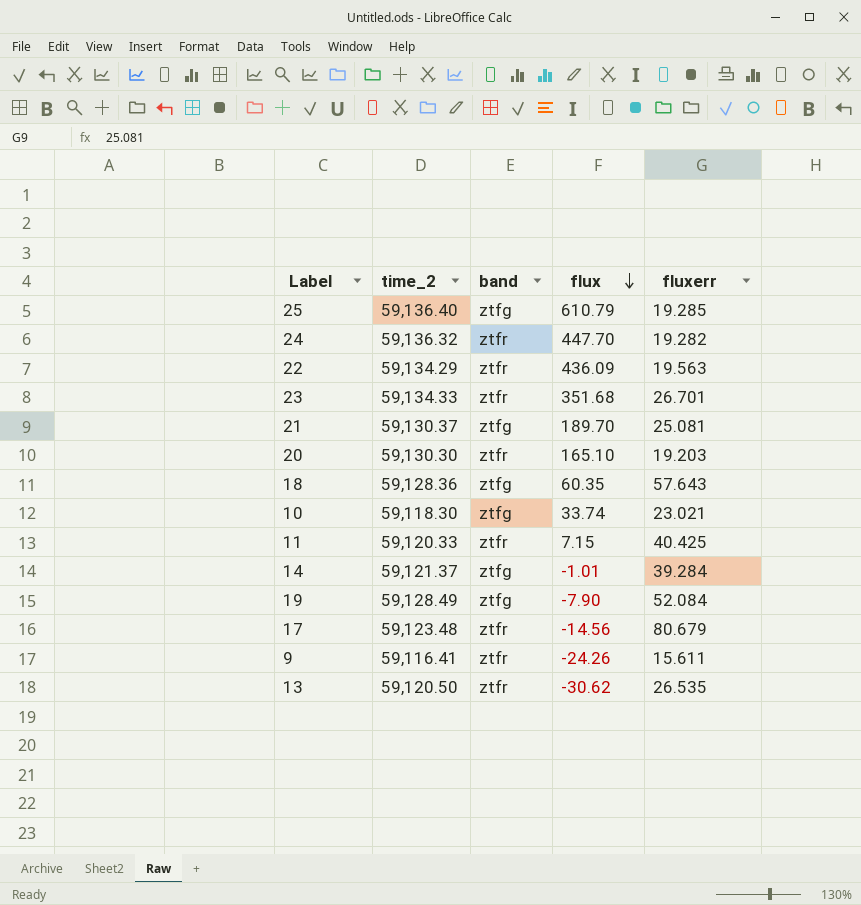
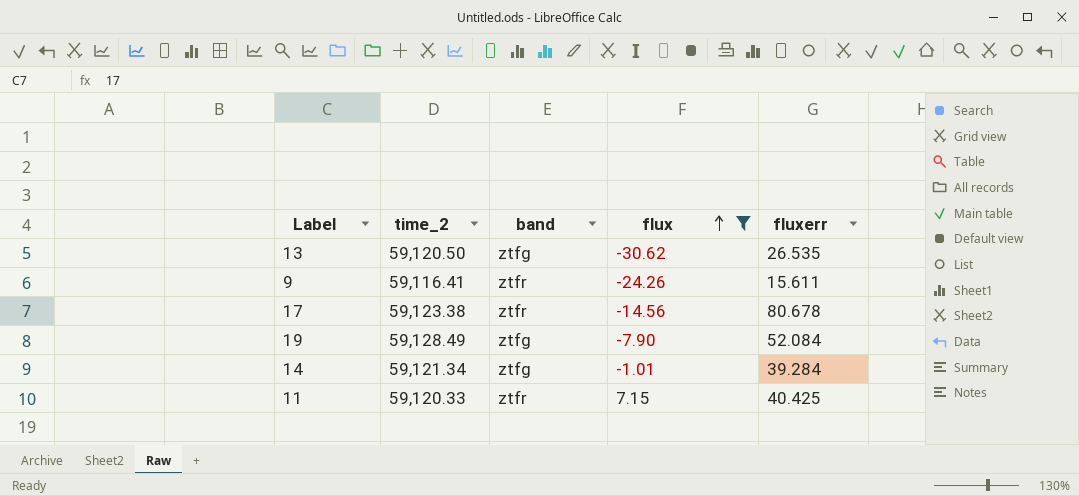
filter: none -> flux <= 7.15
row order: flux descending -> flux ascending
13 | band: ztfr -> ztfg
17 | time_2: 59,123.48 -> 59,123.38
17 | fluxerr: 80.679 -> 80.678
14 | time_2: 59,121.37 -> 59,121.34

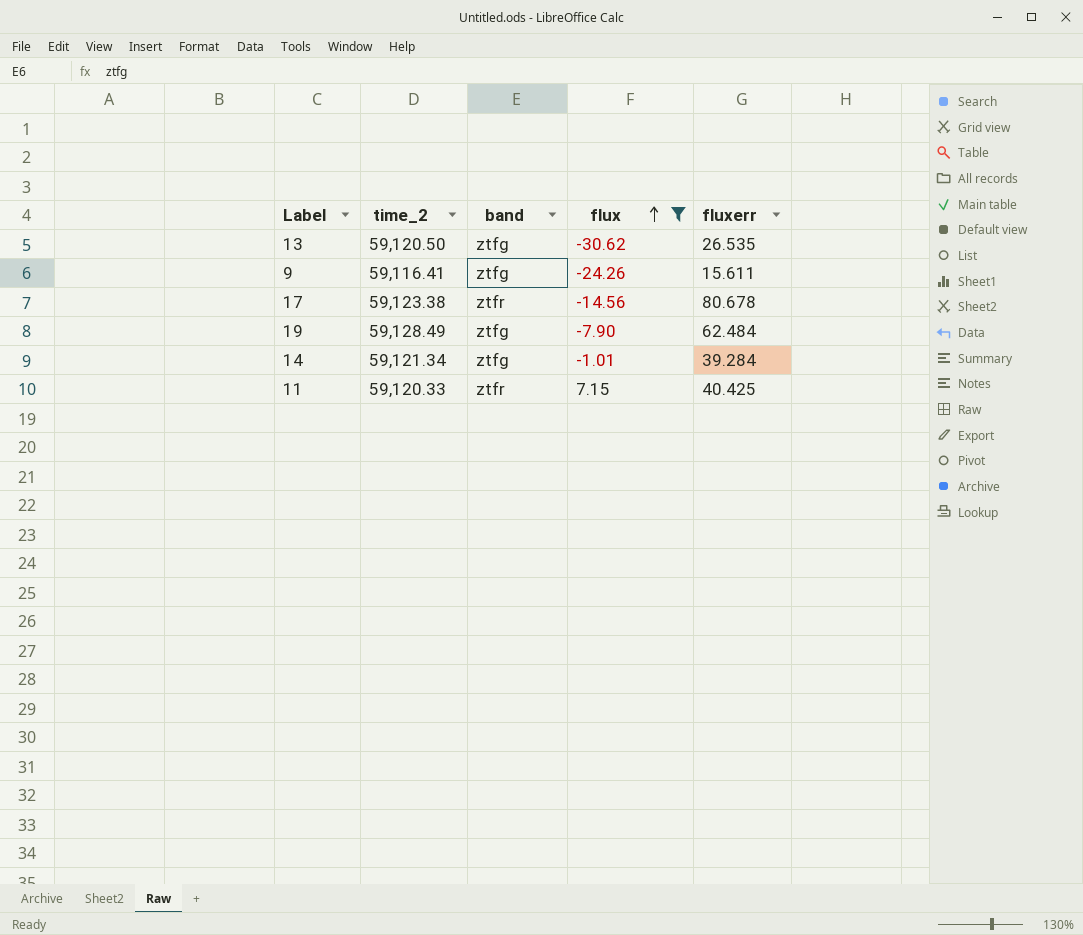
9 | band: ztfr -> ztfg
19 | fluxerr: 52.084 -> 62.484

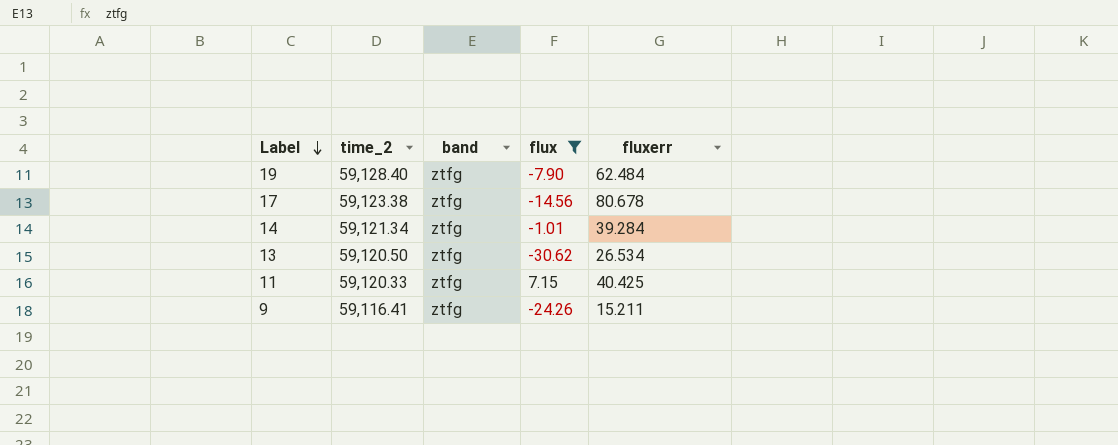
row order: flux ascending -> Label descending
19 | time_2: 59,128.49 -> 59,128.40
17 | band: ztfr -> ztfg
13 | fluxerr: 26.535 -> 26.534
11 | band: ztfr -> ztfg
9 | fluxerr: 15.611 -> 15.211

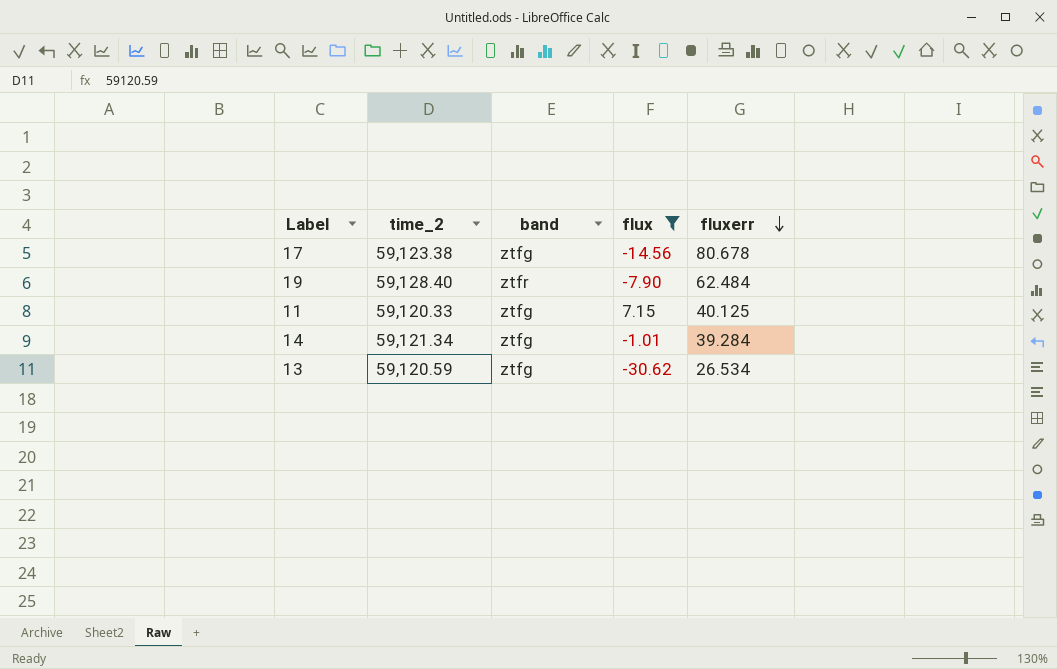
row order: Label descending -> fluxerr descending
row 9: 59,116.41 | ztfg | -24.26 | 15.211 -> none
19 | band: ztfg -> ztfr
11 | fluxerr: 40.425 -> 40.125
13 | time_2: 59,120.50 -> 59,120.59

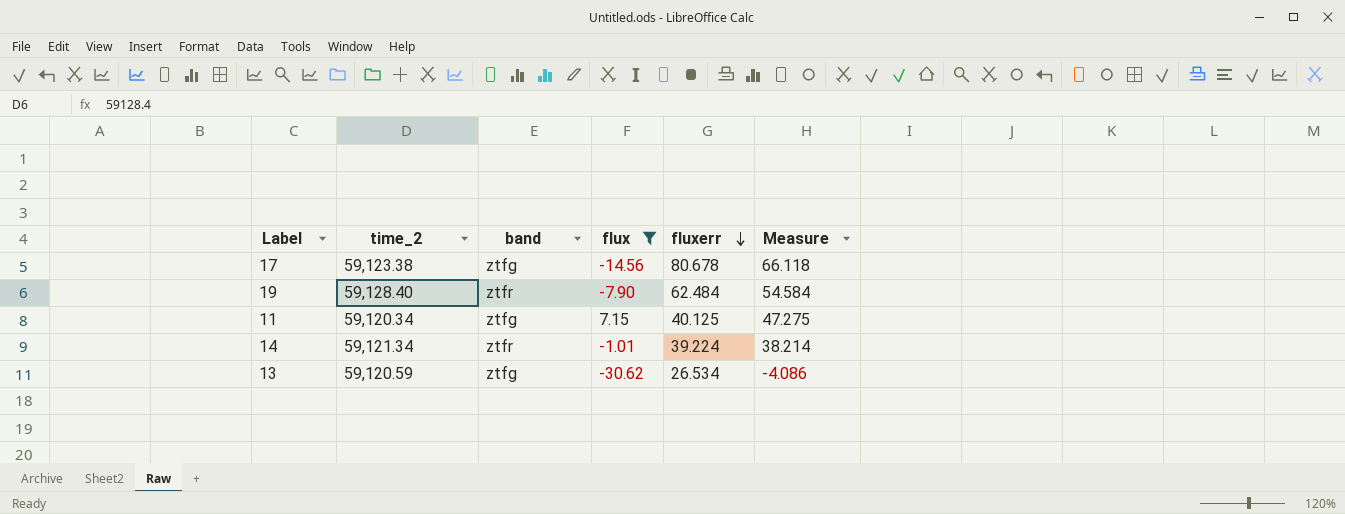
column Measure | formula: none -> [flux] + [fluxerr]
11 | time_2: 59,120.33 -> 59,120.34
14 | band: ztfg -> ztfr
14 | fluxerr: 39.284 -> 39.224

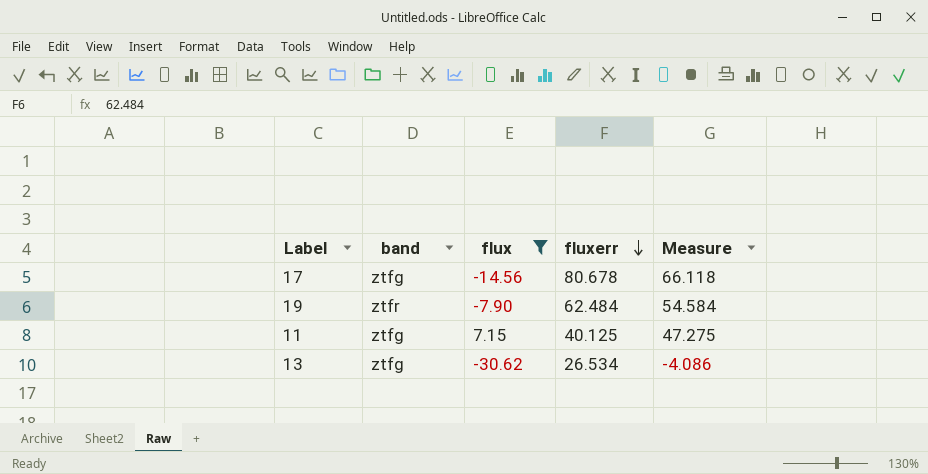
column time_2 | position: 2 -> none
row 14: 59,121.34 | ztfr | -1.01 | 39.224 | 38.214 -> none

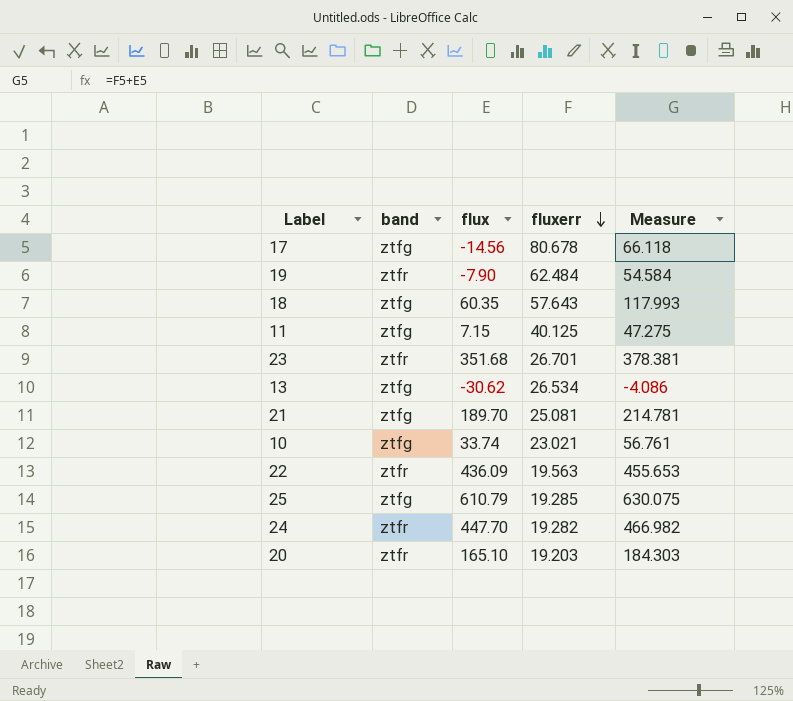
filter: flux <= 7.15 -> none

